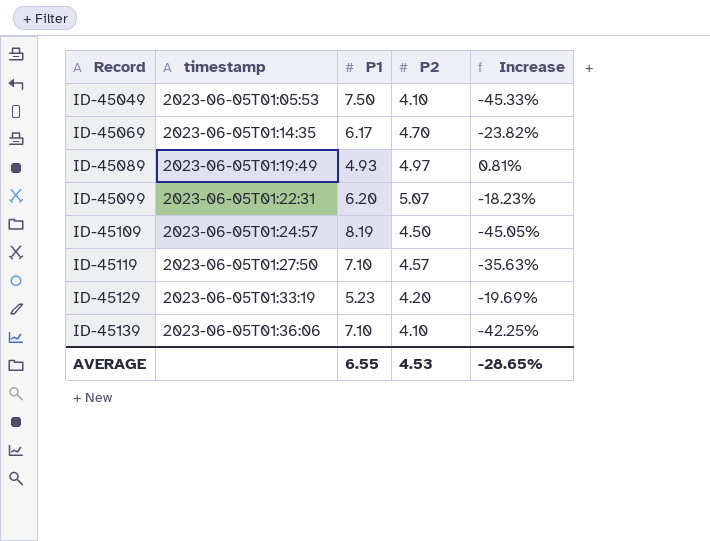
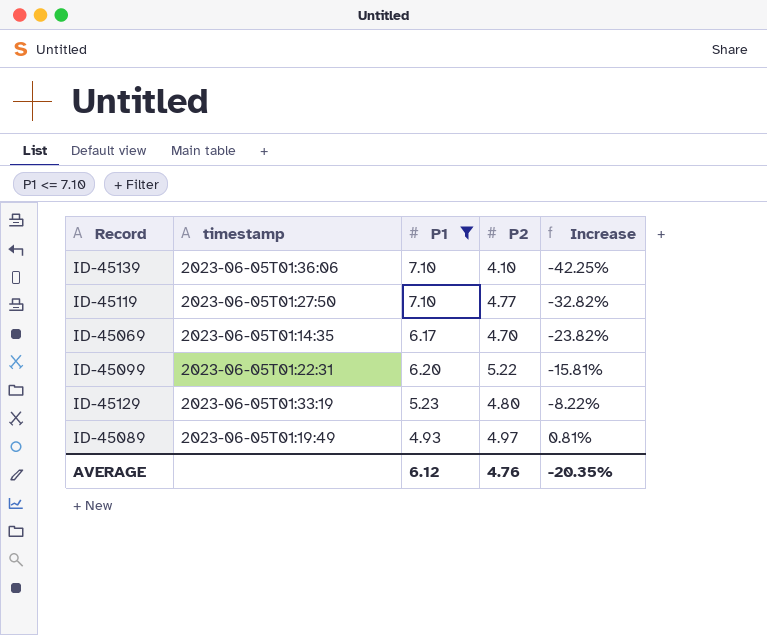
filter: none -> P1 <= 7.10
row order: Record ascending -> Increase ascending
ID-45119 | P2: 4.57 -> 4.77
ID-45119 | Increase: -35.63% -> -32.82%
ID-45099 | P2: 5.07 -> 5.22
ID-45099 | Increase: -18.23% -> -15.81%
ID-45129 | P2: 4.20 -> 4.80
ID-45129 | Increase: -19.69% -> -8.22%
AVERAGE | P1: 6.55 -> 6.12
AVERAGE | P2: 4.53 -> 4.76
AVERAGE | Increase: -28.65% -> -20.35%

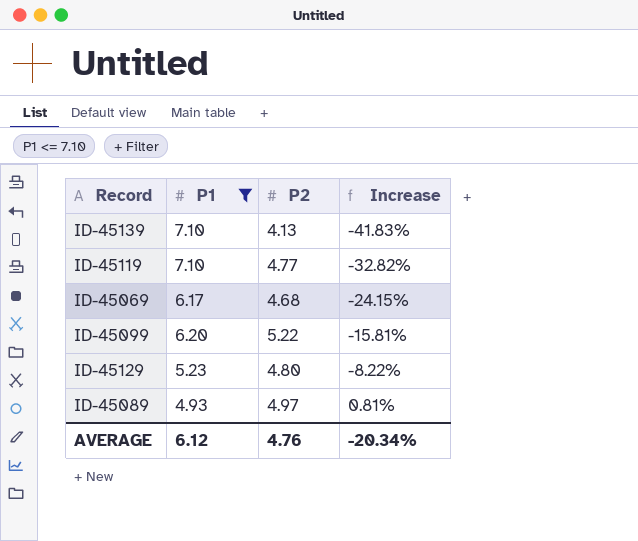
column timestamp | position: 2 -> none
ID-45139 | P2: 4.10 -> 4.13
ID-45139 | Increase: -42.25% -> -41.83%
ID-45069 | P2: 4.70 -> 4.68
ID-45069 | Increase: -23.82% -> -24.15%
AVERAGE | Increase: -20.35% -> -20.34%

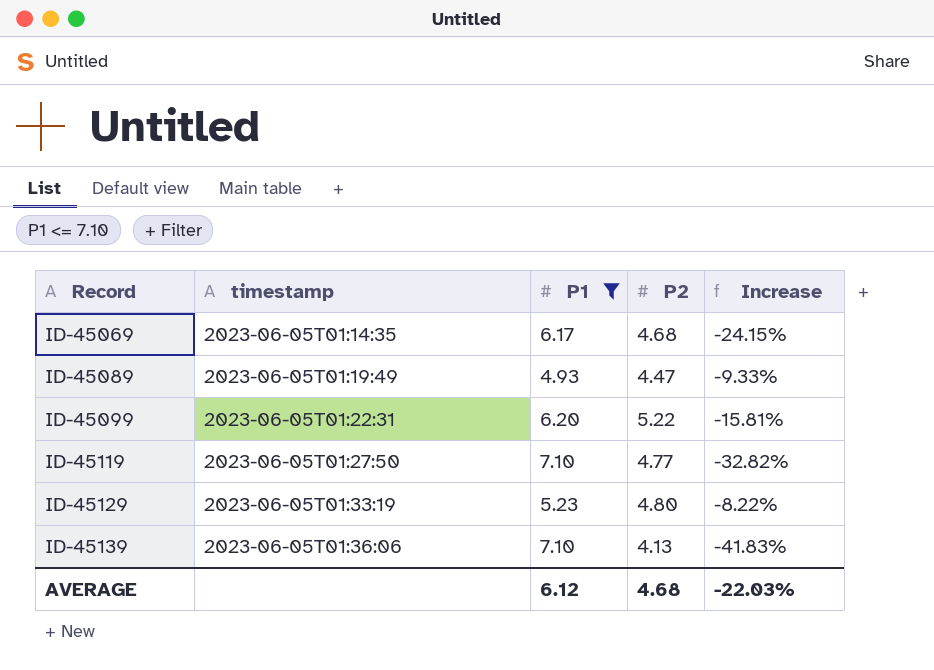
row order: Increase ascending -> Record ascending
column timestamp | position: none -> 2
ID-45089 | P2: 4.97 -> 4.47
ID-45089 | Increase: 0.81% -> -9.33%
AVERAGE | P2: 4.76 -> 4.68
AVERAGE | Increase: -20.34% -> -22.03%

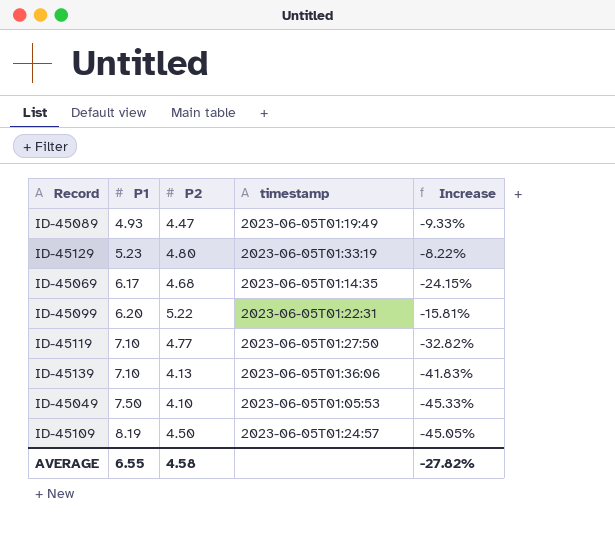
filter: P1 <= 7.10 -> none
row order: Record ascending -> P1 ascending
column timestamp | position: 2 -> 4
AVERAGE | P1: 6.12 -> 6.55
AVERAGE | P2: 4.68 -> 4.58
AVERAGE | Increase: -22.03% -> -27.82%

